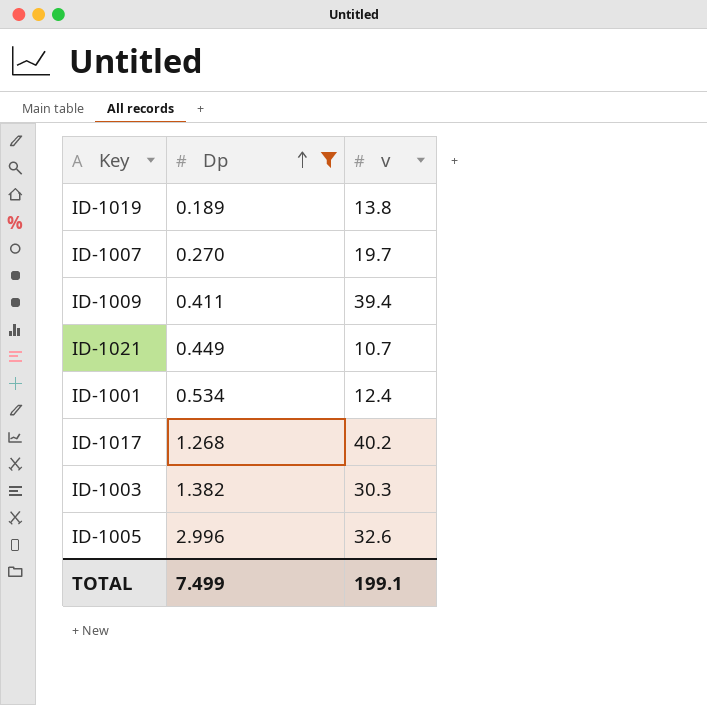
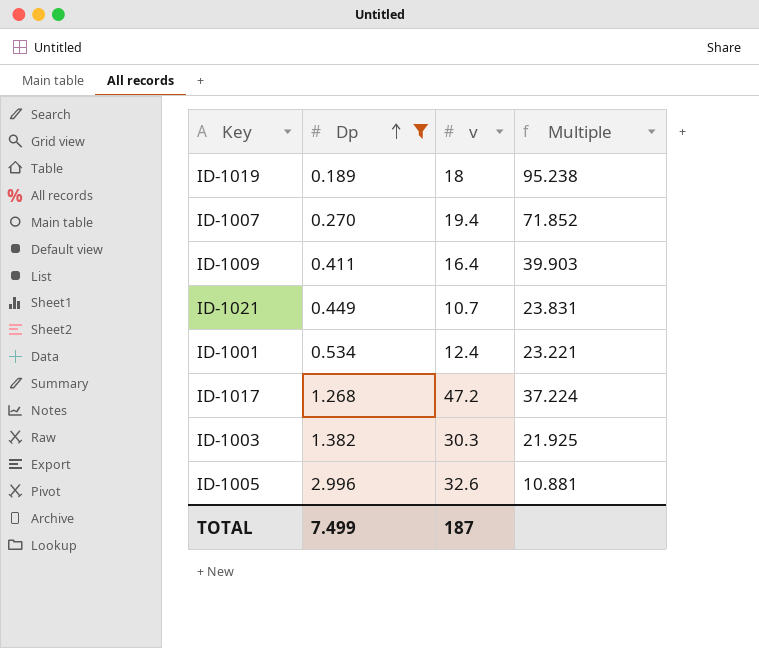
column Multiple | formula: none -> [v] / [Dp]
ID-1019 | v: 13.8 -> 18
ID-1007 | v: 19.7 -> 19.4
ID-1009 | v: 39.4 -> 16.4
ID-1017 | v: 40.2 -> 47.2
TOTAL | v: 199.1 -> 187

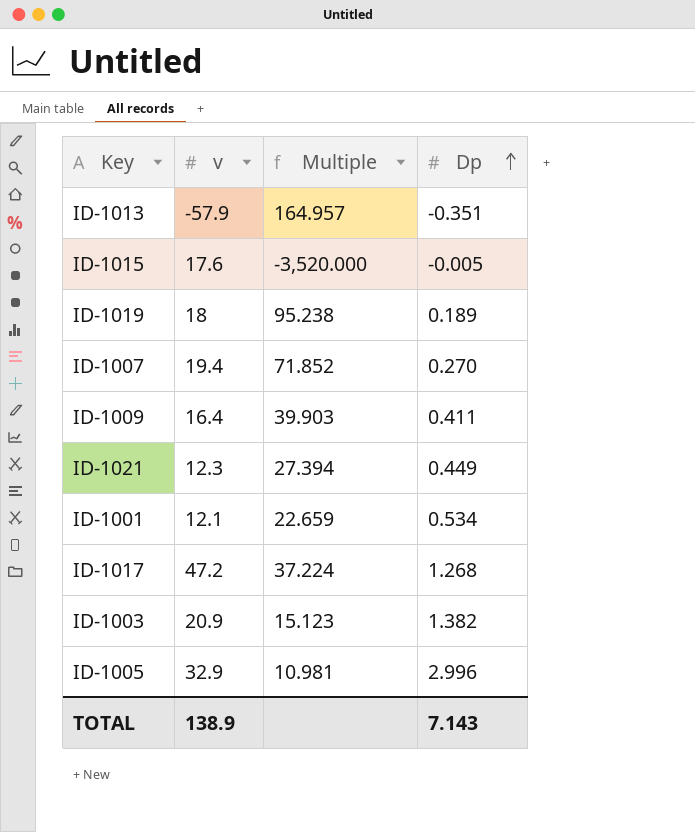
filter: Dp >= 0.189 -> none
column Dp | position: 2 -> 4
ID-1021 | v: 10.7 -> 12.3
ID-1021 | Multiple: 23.831 -> 27.394
ID-1001 | v: 12.4 -> 12.1
ID-1001 | Multiple: 23.221 -> 22.659
ID-1003 | v: 30.3 -> 20.9
ID-1003 | Multiple: 21.925 -> 15.123
ID-1005 | v: 32.6 -> 32.9
ID-1005 | Multiple: 10.881 -> 10.981
TOTAL | v: 187 -> 138.9
TOTAL | Dp: 7.499 -> 7.143

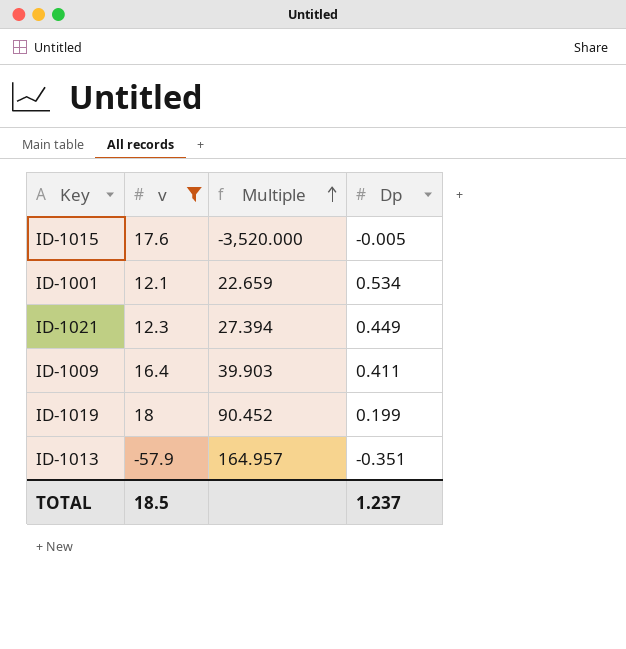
filter: none -> v <= 18
row order: Dp ascending -> Multiple ascending
ID-1019 | Multiple: 95.238 -> 90.452
ID-1019 | Dp: 0.189 -> 0.199
TOTAL | v: 138.9 -> 18.5
TOTAL | Dp: 7.143 -> 1.237

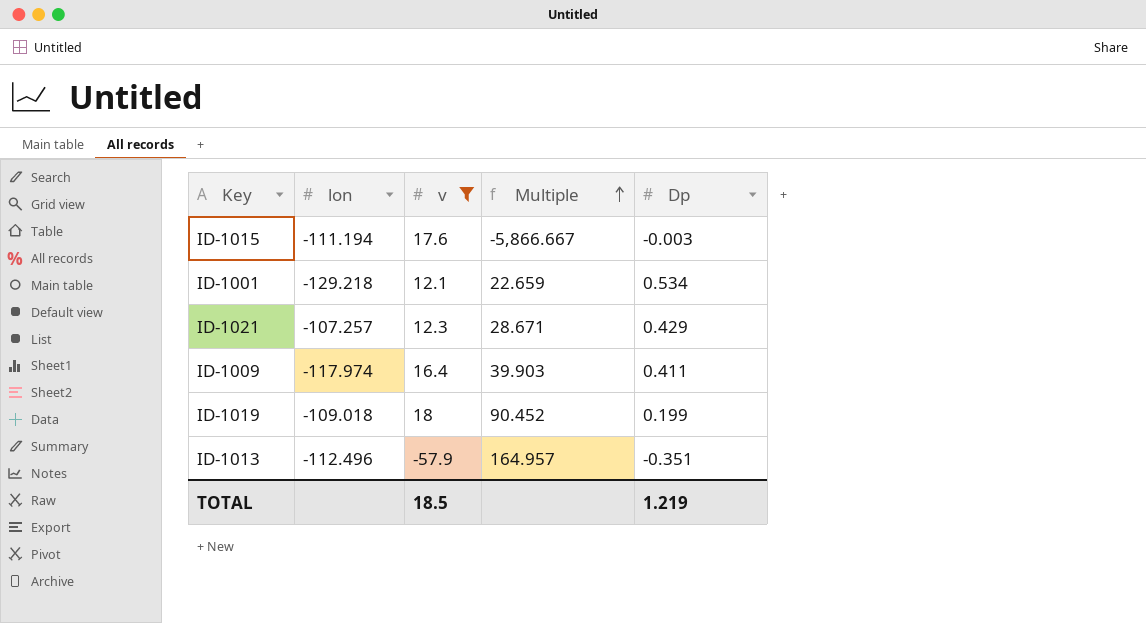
column lon | position: none -> 2
ID-1015 | Multiple: -3,520.000 -> -5,866.667
ID-1015 | Dp: -0.005 -> -0.003
ID-1021 | Multiple: 27.394 -> 28.671
ID-1021 | Dp: 0.449 -> 0.429
TOTAL | Dp: 1.237 -> 1.219

